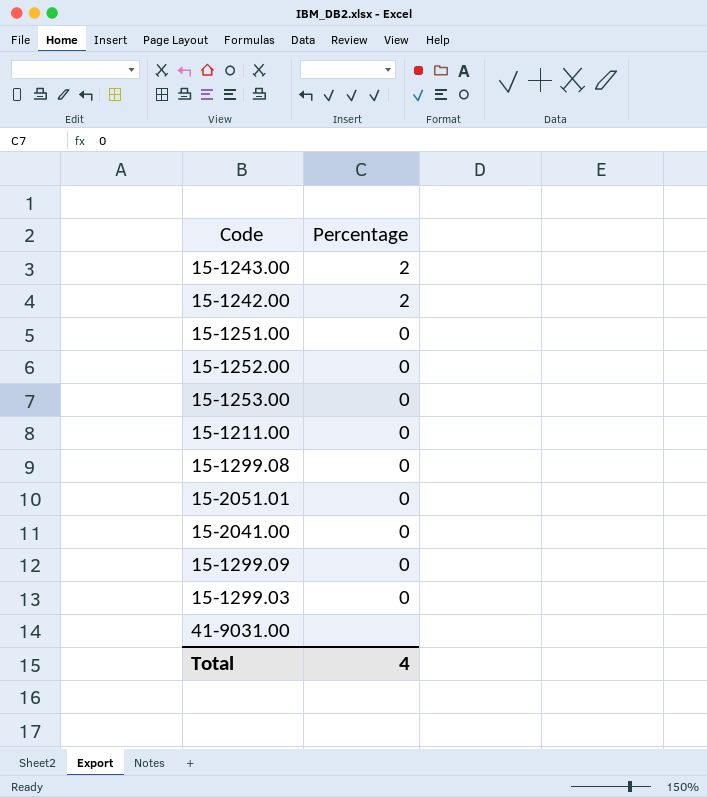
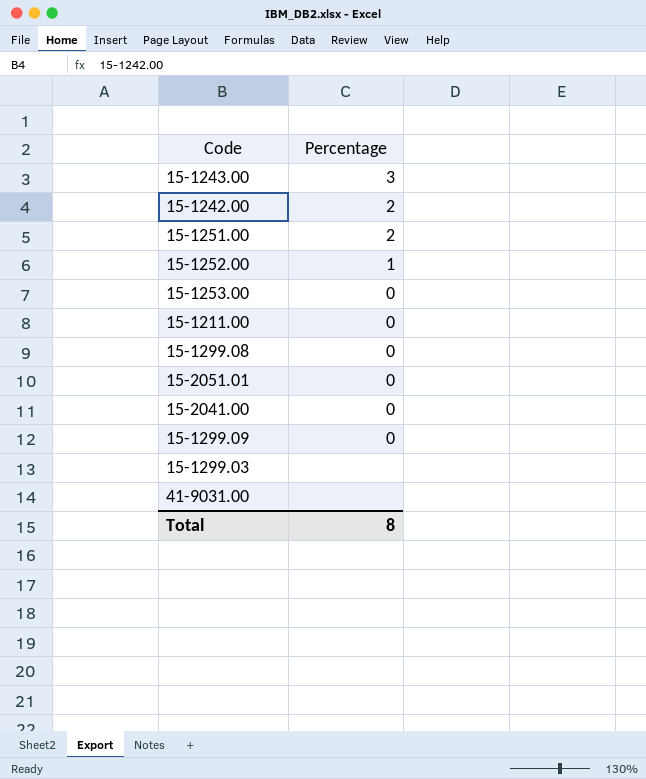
15-1243.00 | Percentage: 2 -> 3
15-1251.00 | Percentage: 0 -> 2
15-1252.00 | Percentage: 0 -> 1
15-1299.03 | Percentage: 0 -> none
Total | Percentage: 4 -> 8

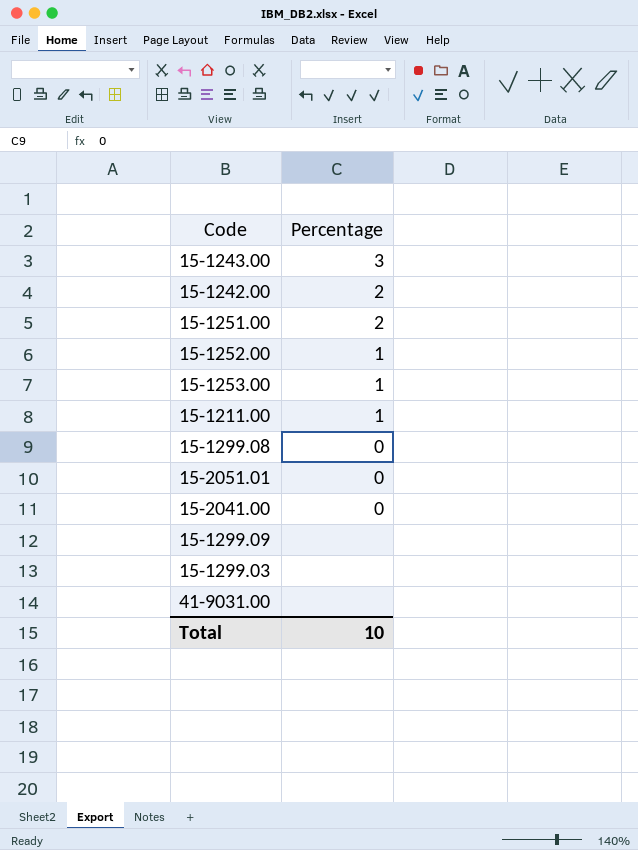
15-1253.00 | Percentage: 0 -> 1
15-1211.00 | Percentage: 0 -> 1
15-1299.09 | Percentage: 0 -> none
Total | Percentage: 8 -> 10

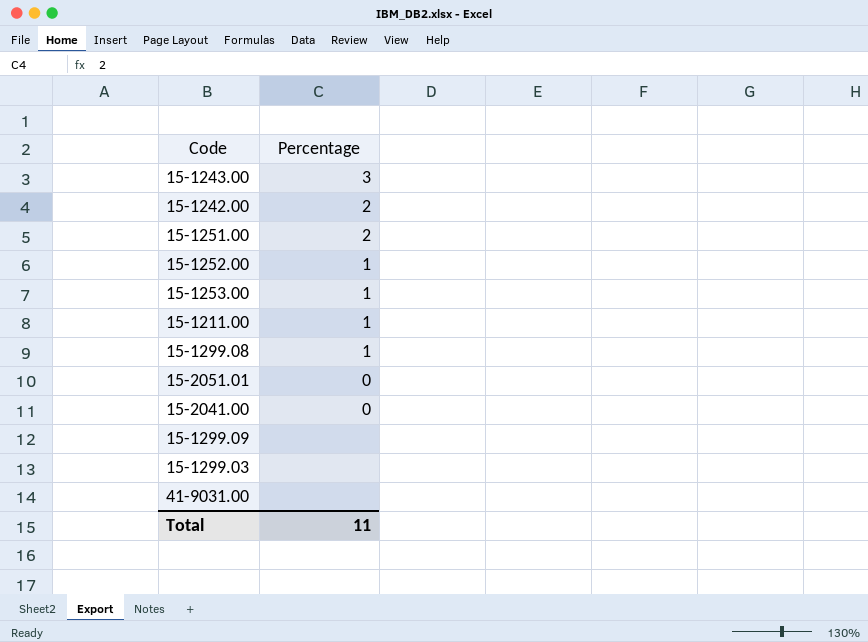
15-1299.08 | Percentage: 0 -> 1
Total | Percentage: 10 -> 11

